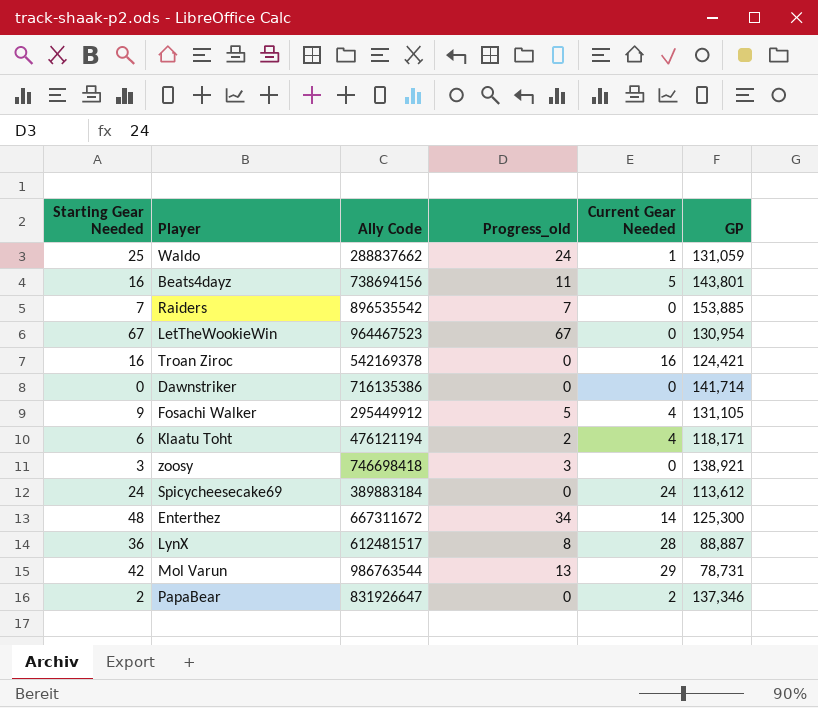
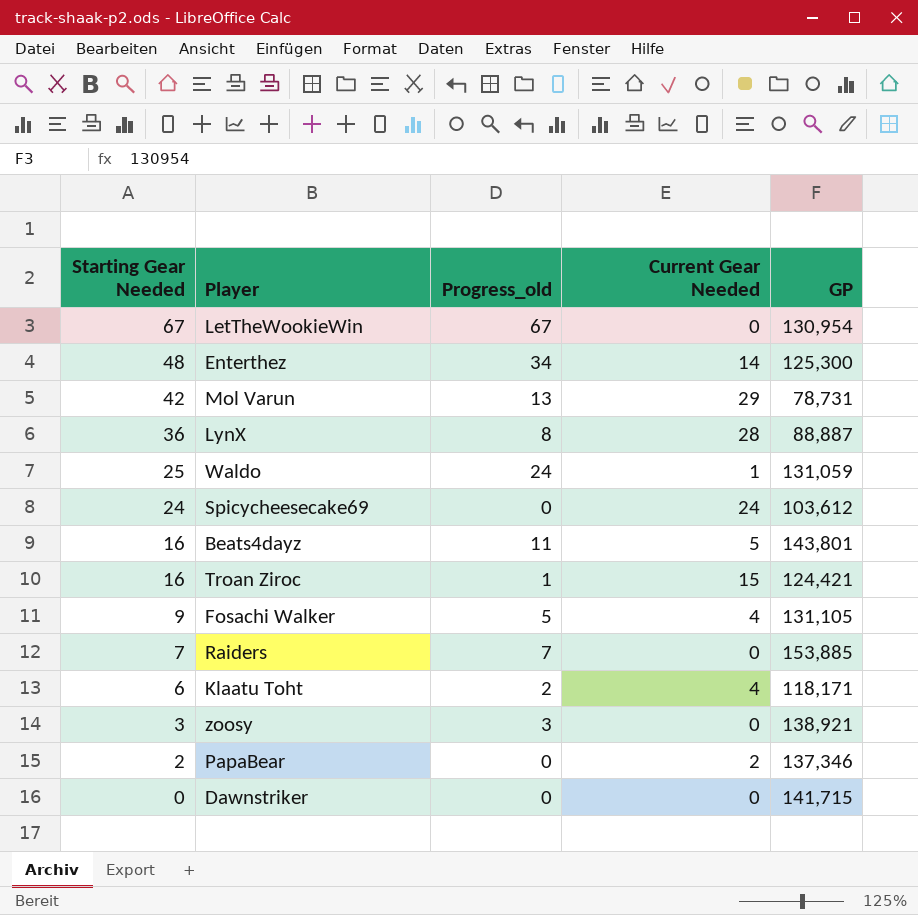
row order: none -> Starting Gear Needed descending
column Ally Code | position: 3 -> none
Spicycheesecake69 | GP: 113,612 -> 103,612
Troan Ziroc | Progress_old: 0 -> 1
Troan Ziroc | Current Gear Needed: 16 -> 15
Dawnstriker | GP: 141,714 -> 141,715

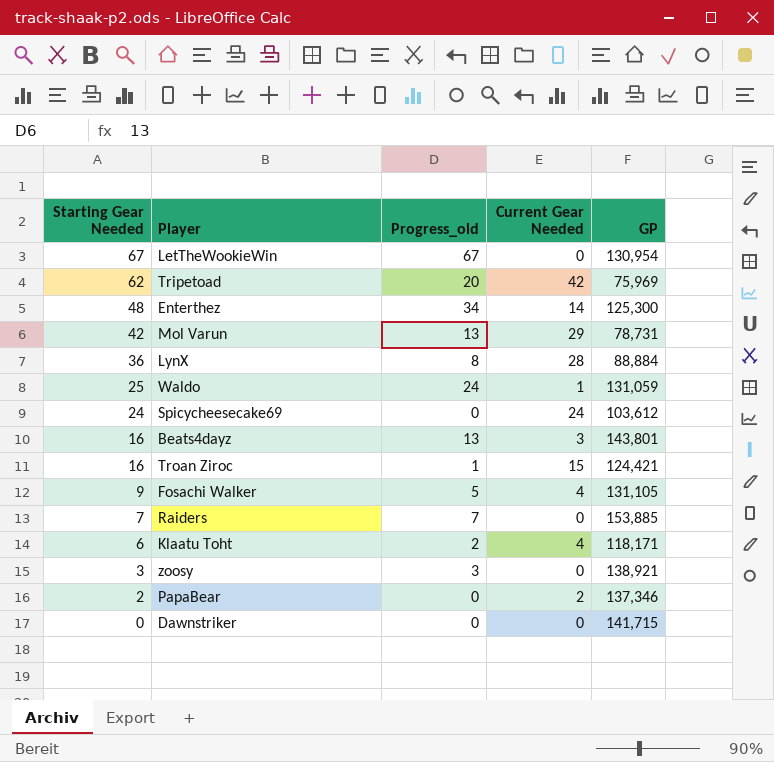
row Tripetoad: none -> 62 | 20 | 42 | 75,969
LynX | GP: 88,887 -> 88,884
Beats4dayz | Progress_old: 11 -> 13
Beats4dayz | Current Gear Needed: 5 -> 3

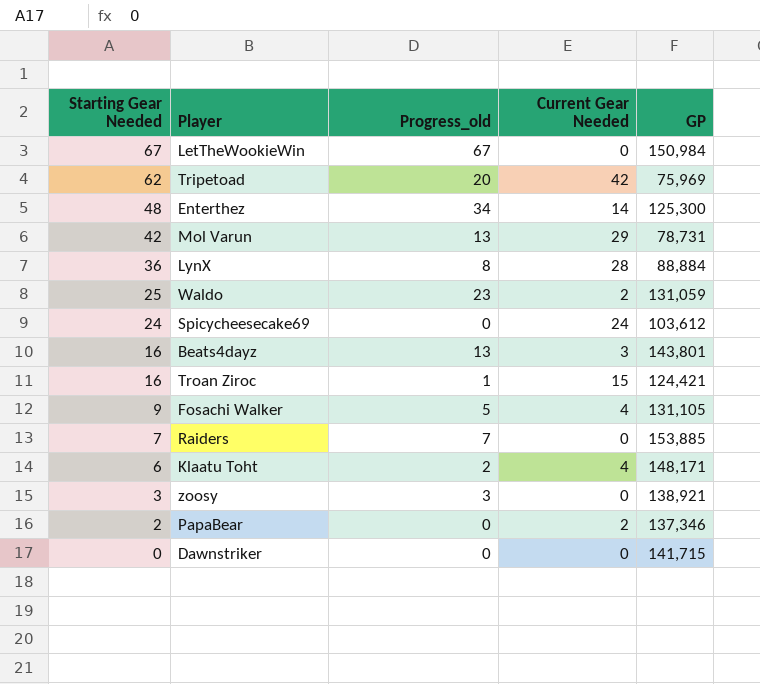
LetTheWookieWin | GP: 130,954 -> 150,984
Waldo | Progress_old: 24 -> 23
Waldo | Current Gear Needed: 1 -> 2
Klaatu Toht | GP: 118,171 -> 148,171

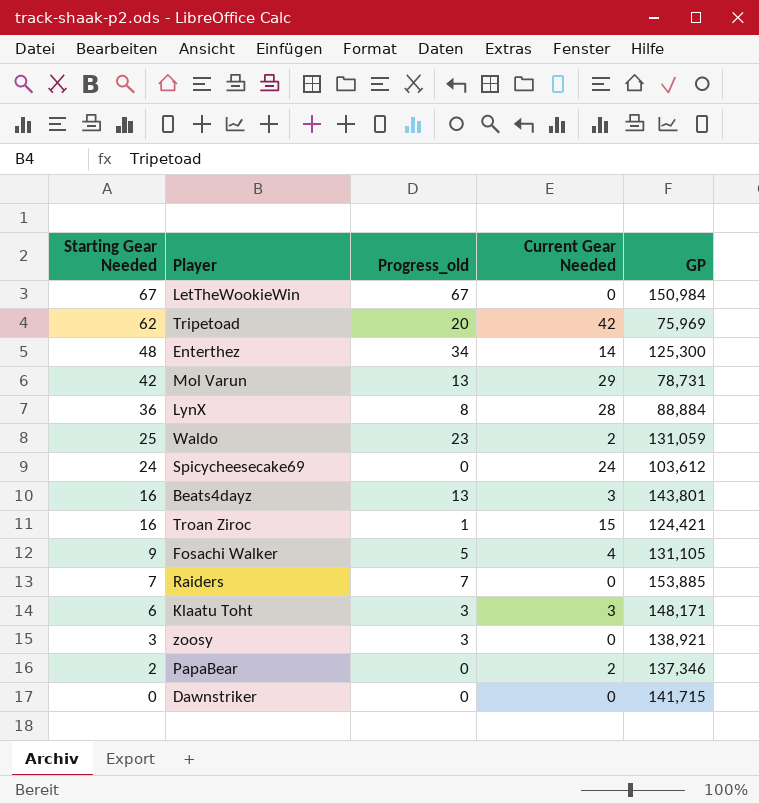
Klaatu Toht | Progress_old: 2 -> 3
Klaatu Toht | Current Gear Needed: 4 -> 3

